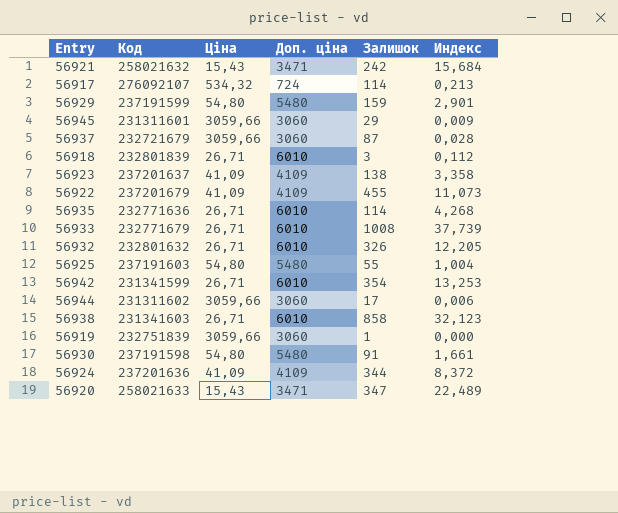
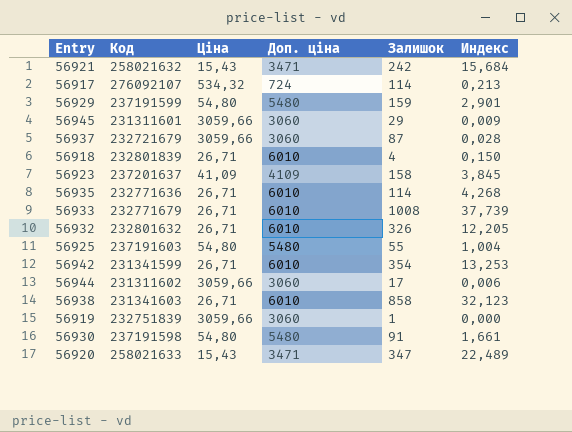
row 56922: 237201679 | 41,09 | 4109 | 455 | 11,073 -> none
row 56924: 237201636 | 41,09 | 4109 | 344 | 8,372 -> none
56918 | Залишок: 3 -> 4
56918 | Индекс: 0,112 -> 0,150
56923 | Залишок: 138 -> 158
56923 | Индекс: 3,358 -> 3,845

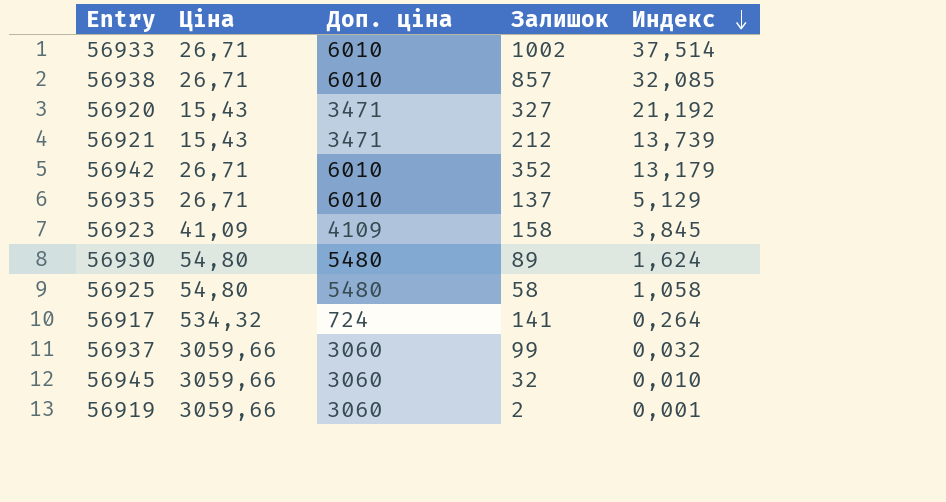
row order: none -> Индекс descending
column Код | position: 2 -> none
row 56929: 237191599 | 54,80 | 5480 | 159 | 2,901 -> none
row 56918: 232801839 | 26,71 | 6010 | 4 | 0,150 -> none
row 56932: 232801632 | 26,71 | 6010 | 326 | 12,205 -> none
row 56944: 231311602 | 3059,66 | 3060 | 17 | 0,006 -> none
56933 | Залишок: 1008 -> 1002
56933 | Индекс: 37,739 -> 37,514
56938 | Залишок: 858 -> 857
56938 | Индекс: 32,123 -> 32,085
56920 | Залишок: 347 -> 327
56920 | Индекс: 22,489 -> 21,192
56921 | Залишок: 242 -> 212
56921 | Индекс: 15,684 -> 13,739
56942 | Залишок: 354 -> 352
56942 | Индекс: 13,253 -> 13,179
56935 | Залишок: 114 -> 137
56935 | Индекс: 4,268 -> 5,129
56930 | Залишок: 91 -> 89
56930 | Индекс: 1,661 -> 1,624
56925 | Залишок: 55 -> 58
56925 | Индекс: 1,004 -> 1,058
56917 | Залишок: 114 -> 141
56917 | Индекс: 0,213 -> 0,264
56937 | Залишок: 87 -> 99
56937 | Индекс: 0,028 -> 0,032
56945 | Залишок: 29 -> 32
56945 | Индекс: 0,009 -> 0,010
56919 | Залишок: 1 -> 2
56919 | Индекс: 0,000 -> 0,001

